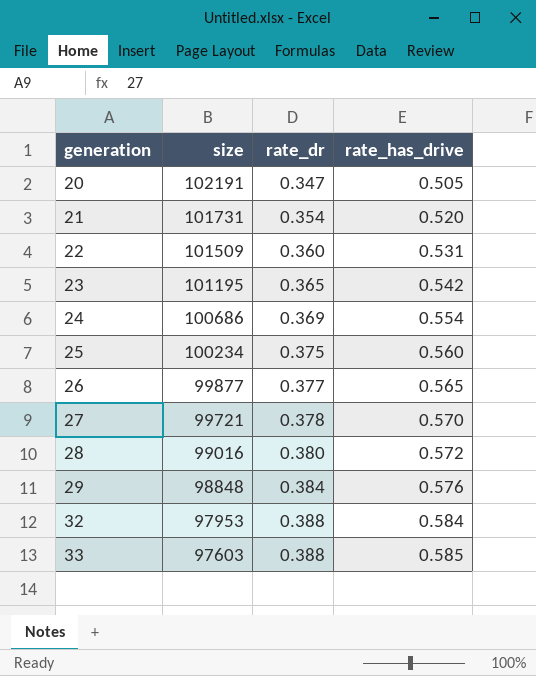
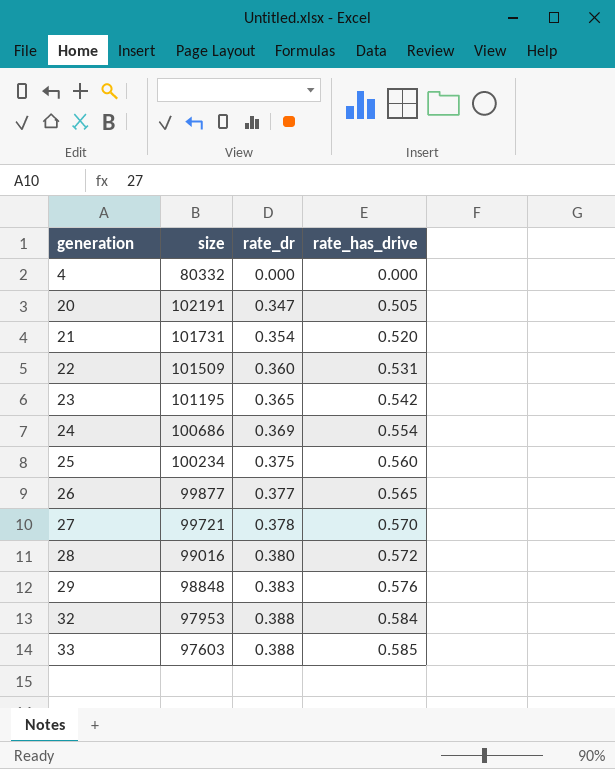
row 4: none -> 80332 | 0.000 | 0.000
29 | rate_dr: 0.384 -> 0.383

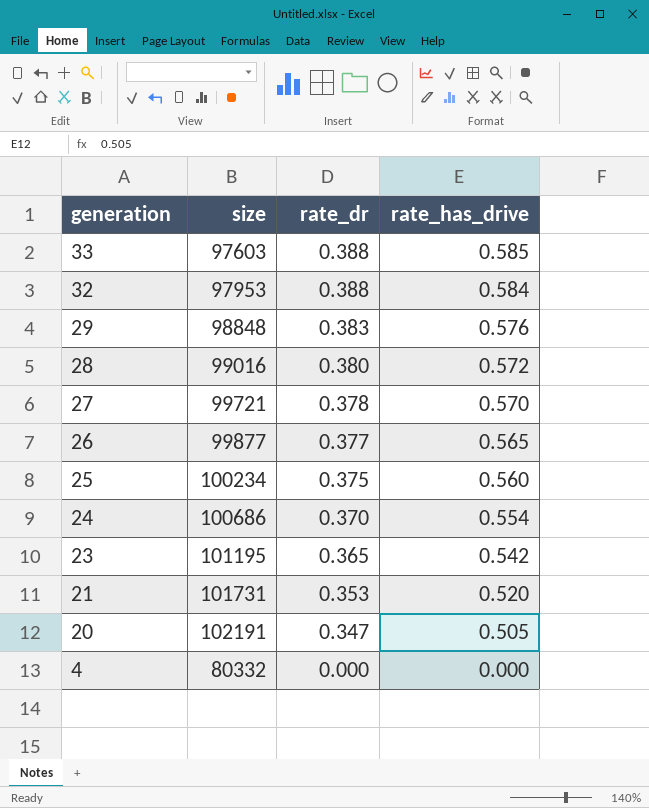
row order: generation ascending -> generation descending
row 22: 101509 | 0.360 | 0.531 -> none
24 | rate_dr: 0.369 -> 0.370
21 | rate_dr: 0.354 -> 0.353

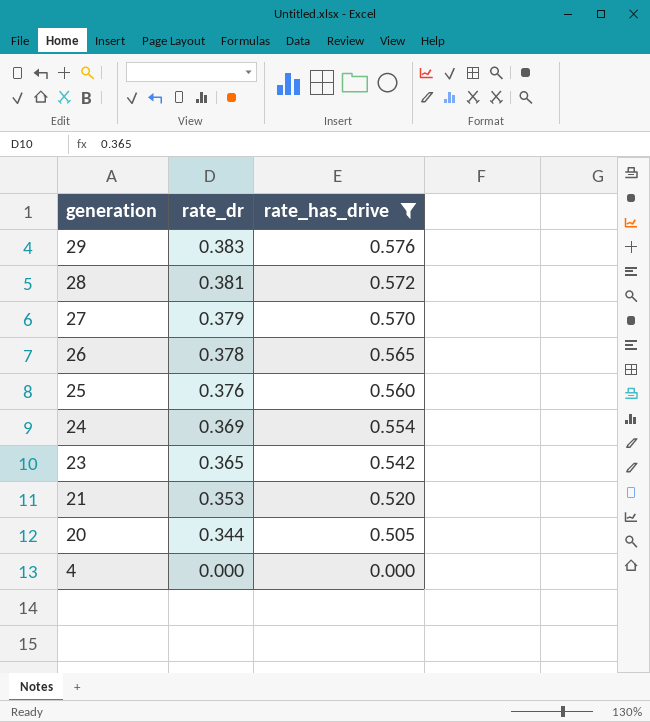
filter: none -> rate_has_drive <= 0.576
column size | position: 2 -> none
28 | rate_dr: 0.380 -> 0.381
27 | rate_dr: 0.378 -> 0.379
26 | rate_dr: 0.377 -> 0.378
25 | rate_dr: 0.375 -> 0.376
24 | rate_dr: 0.370 -> 0.369
20 | rate_dr: 0.347 -> 0.344

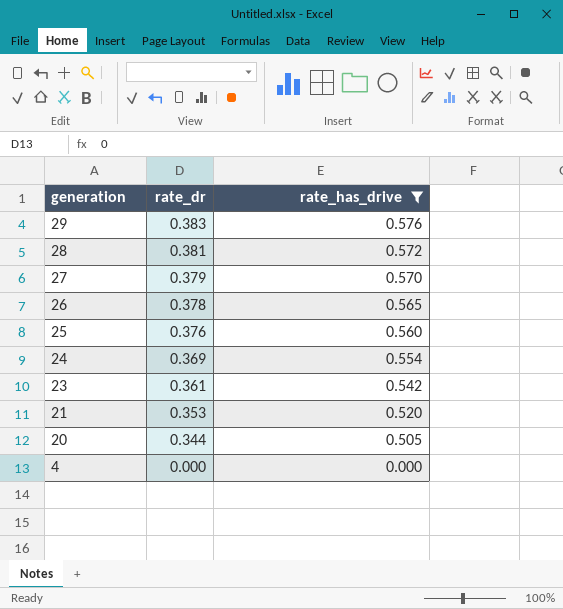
23 | rate_dr: 0.365 -> 0.361

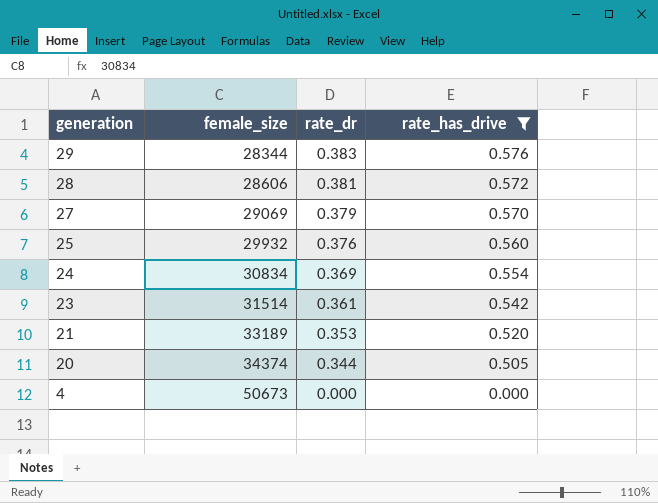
column female_size | position: none -> 2
row 26: 0.378 | 0.565 -> none

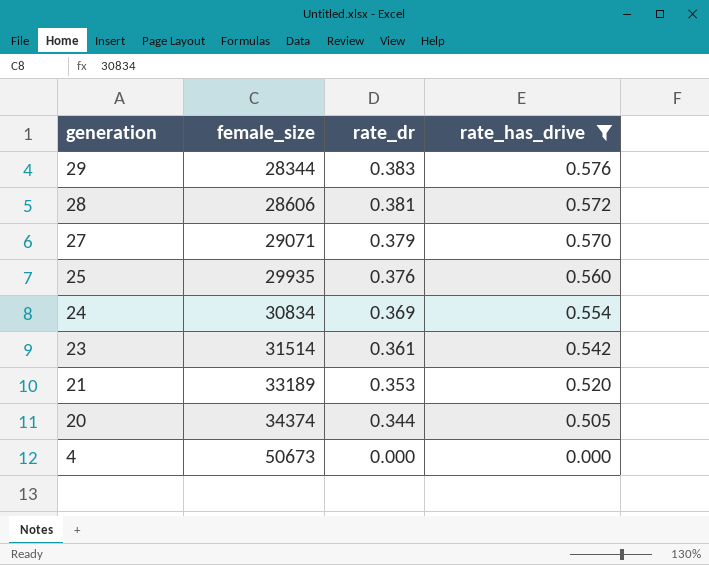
27 | female_size: 29069 -> 29071
25 | female_size: 29932 -> 29935

